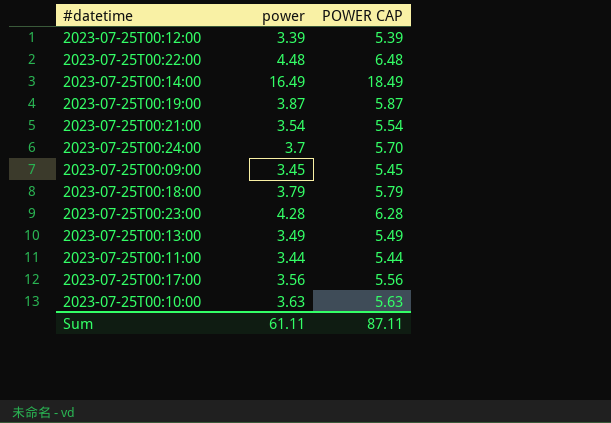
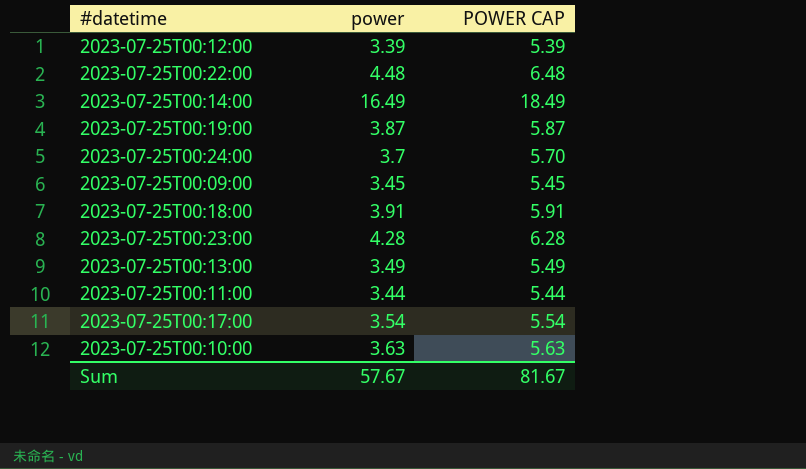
row 2023-07-25T00:21:00: 3.54 | 5.54 -> none
2023-07-25T00:18:00 | power: 3.79 -> 3.91
2023-07-25T00:18:00 | POWER CAP: 5.79 -> 5.91
2023-07-25T00:17:00 | power: 3.56 -> 3.54
2023-07-25T00:17:00 | POWER CAP: 5.56 -> 5.54
Sum | power: 61.11 -> 57.67
Sum | POWER CAP: 87.11 -> 81.67

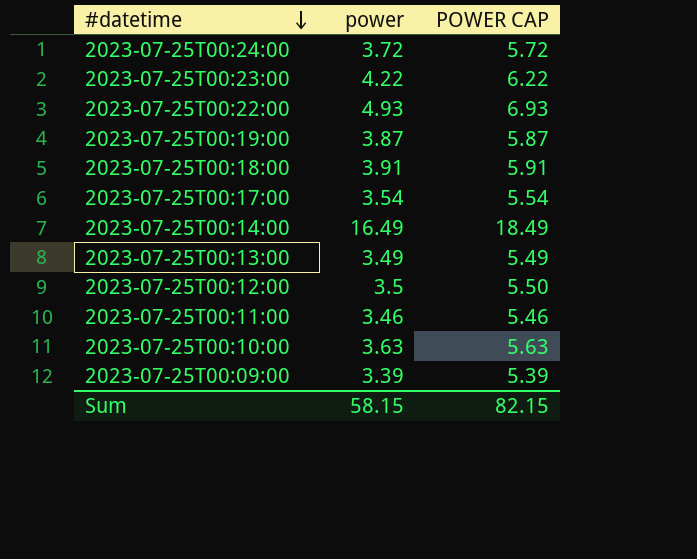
row order: none -> #datetime descending
2023-07-25T00:24:00 | power: 3.7 -> 3.72
2023-07-25T00:24:00 | POWER CAP: 5.70 -> 5.72
2023-07-25T00:23:00 | power: 4.28 -> 4.22
2023-07-25T00:23:00 | POWER CAP: 6.28 -> 6.22
2023-07-25T00:22:00 | power: 4.48 -> 4.93
2023-07-25T00:22:00 | POWER CAP: 6.48 -> 6.93
2023-07-25T00:12:00 | power: 3.39 -> 3.5
2023-07-25T00:12:00 | POWER CAP: 5.39 -> 5.50
2023-07-25T00:11:00 | power: 3.44 -> 3.46
2023-07-25T00:11:00 | POWER CAP: 5.44 -> 5.46
2023-07-25T00:09:00 | power: 3.45 -> 3.39
2023-07-25T00:09:00 | POWER CAP: 5.45 -> 5.39
Sum | power: 57.67 -> 58.15
Sum | POWER CAP: 81.67 -> 82.15

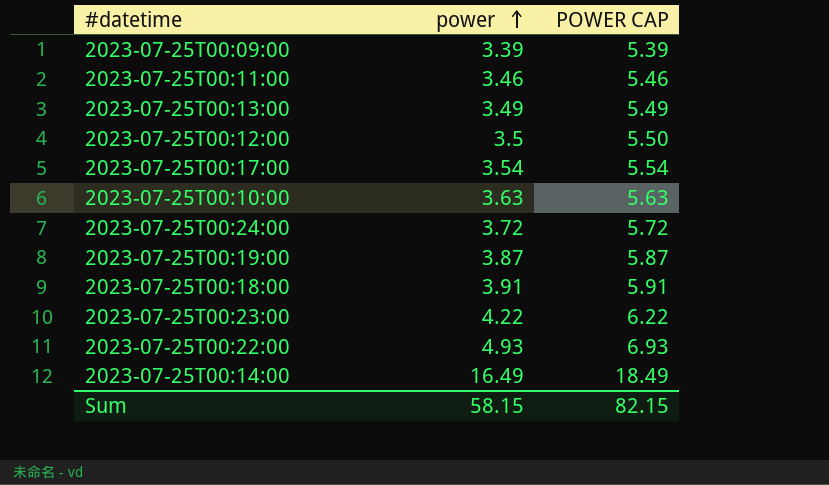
row order: #datetime descending -> power ascending

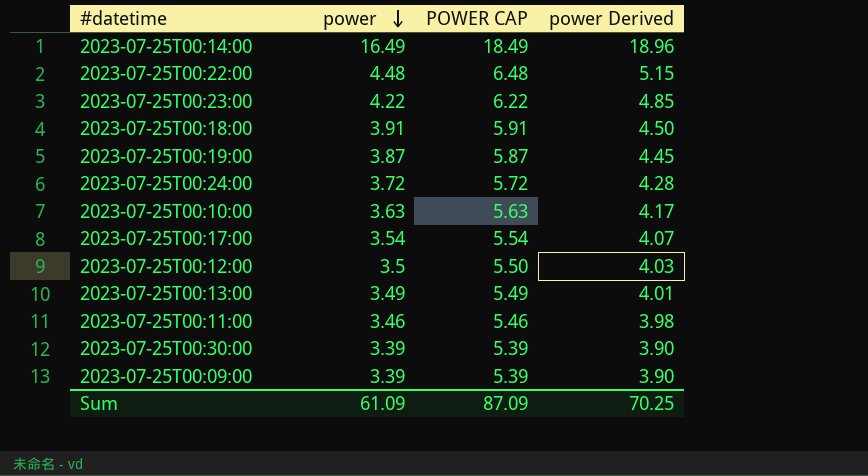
row order: power ascending -> power descending
column power Derived | formula: none -> [power] * 1.15
2023-07-25T00:22:00 | power: 4.93 -> 4.48
2023-07-25T00:22:00 | POWER CAP: 6.93 -> 6.48
row 2023-07-25T00:30:00: none -> 3.39 | 5.39 | 3.90
Sum | power: 58.15 -> 61.09
Sum | POWER CAP: 82.15 -> 87.09

